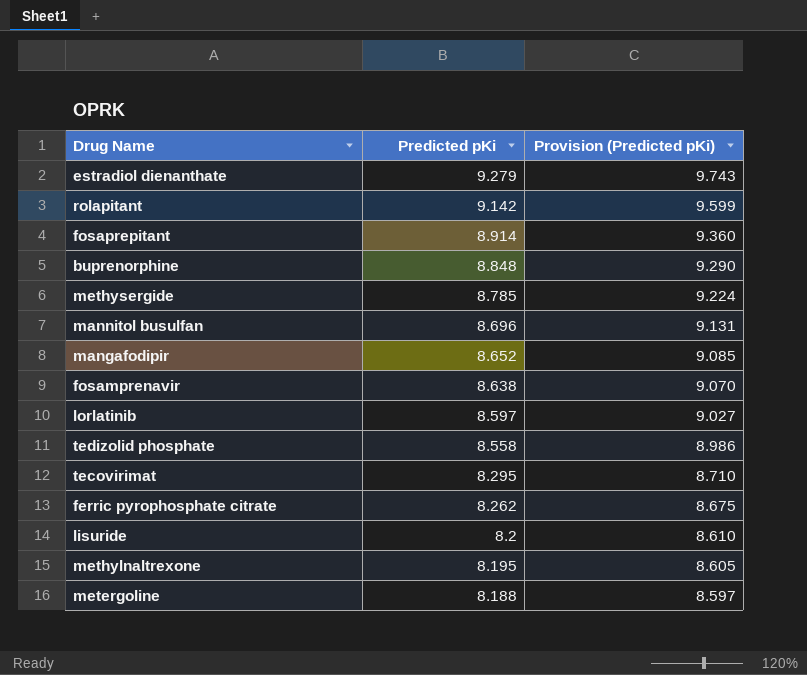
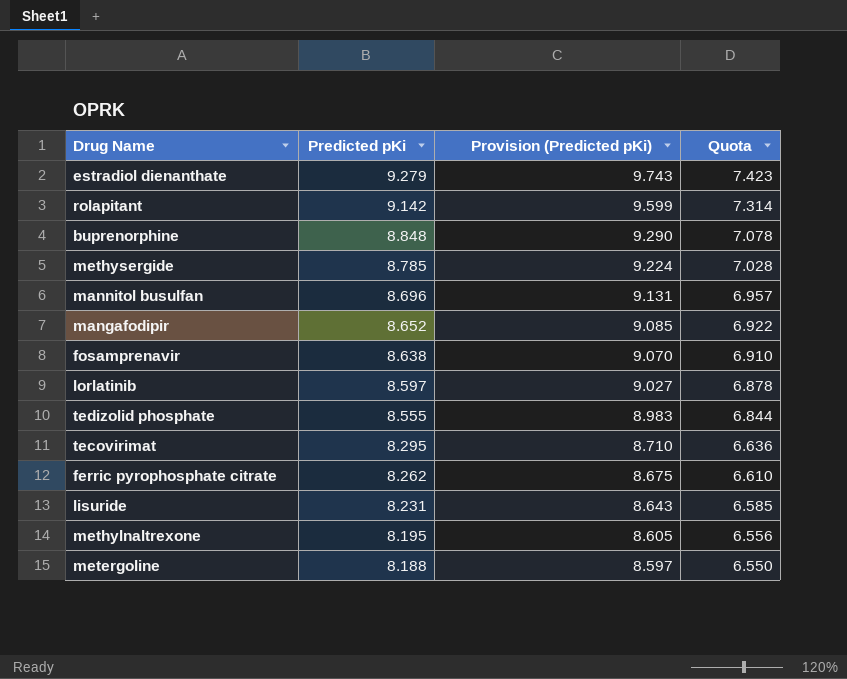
column Quota | formula: none -> [Predicted pKi] * 0.8
row fosaprepitant: 8.914 | 9.360 -> none
tedizolid phosphate | Predicted pKi: 8.558 -> 8.555
tedizolid phosphate | Provision (Predicted pKi): 8.986 -> 8.983
lisuride | Predicted pKi: 8.2 -> 8.231
lisuride | Provision (Predicted pKi): 8.610 -> 8.643

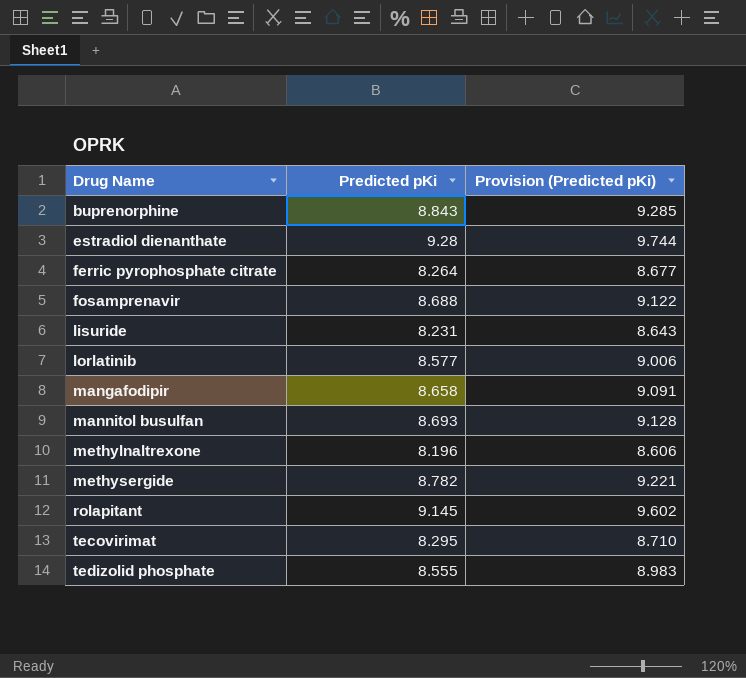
row order: Predicted pKi descending -> Drug Name ascending
column Quota | formula: [Predicted pKi] * 0.8 -> none
row metergoline: 8.188 | 8.597 | 6.550 -> none
buprenorphine | Predicted pKi: 8.848 -> 8.843
buprenorphine | Provision (Predicted pKi): 9.290 -> 9.285
estradiol dienanthate | Predicted pKi: 9.279 -> 9.28
estradiol dienanthate | Provision (Predicted pKi): 9.743 -> 9.744
ferric pyrophosphate citrate | Predicted pKi: 8.262 -> 8.264
ferric pyrophosphate citrate | Provision (Predicted pKi): 8.675 -> 8.677
fosamprenavir | Predicted pKi: 8.638 -> 8.688
fosamprenavir | Provision (Predicted pKi): 9.070 -> 9.122
lorlatinib | Predicted pKi: 8.597 -> 8.577
lorlatinib | Provision (Predicted pKi): 9.027 -> 9.006
mangafodipir | Predicted pKi: 8.652 -> 8.658
mangafodipir | Provision (Predicted pKi): 9.085 -> 9.091
mannitol busulfan | Predicted pKi: 8.696 -> 8.693
mannitol busulfan | Provision (Predicted pKi): 9.131 -> 9.128
methylnaltrexone | Predicted pKi: 8.195 -> 8.196
methylnaltrexone | Provision (Predicted pKi): 8.605 -> 8.606
methysergide | Predicted pKi: 8.785 -> 8.782
methysergide | Provision (Predicted pKi): 9.224 -> 9.221
rolapitant | Predicted pKi: 9.142 -> 9.145
rolapitant | Provision (Predicted pKi): 9.599 -> 9.602

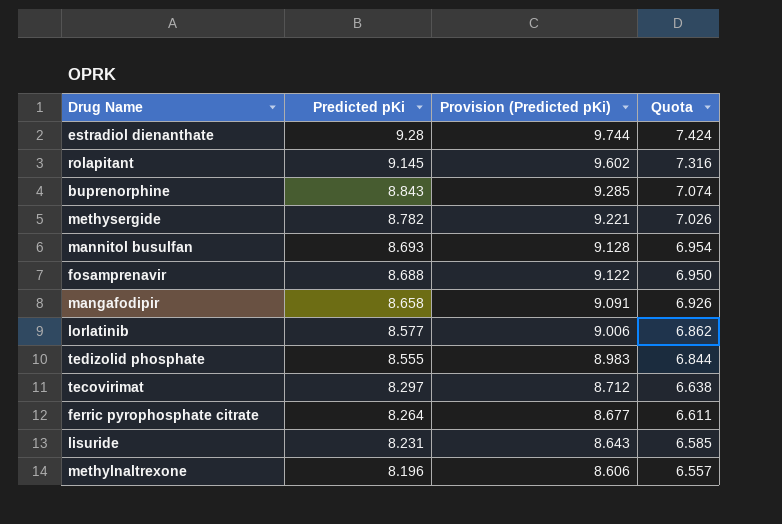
row order: Drug Name ascending -> Predicted pKi descending
column Quota | formula: none -> [Predicted pKi] * 0.8
tecovirimat | Predicted pKi: 8.295 -> 8.297
tecovirimat | Provision (Predicted pKi): 8.710 -> 8.712

